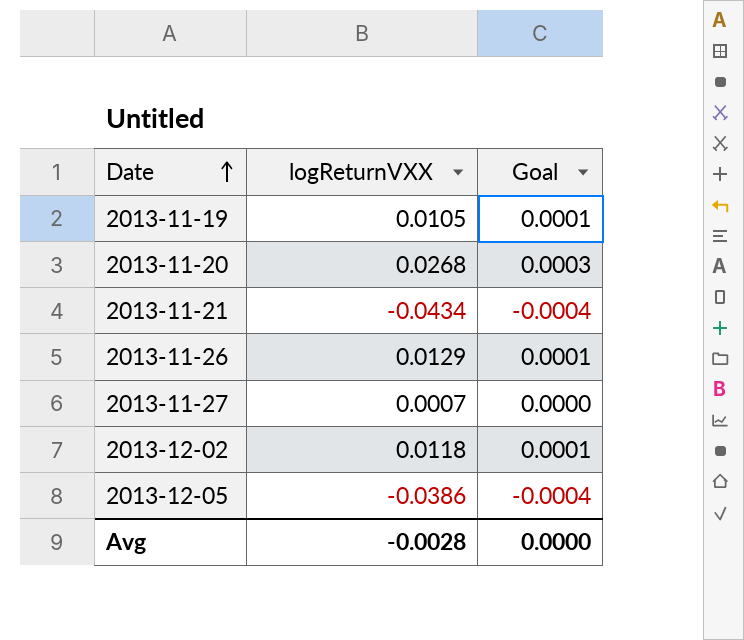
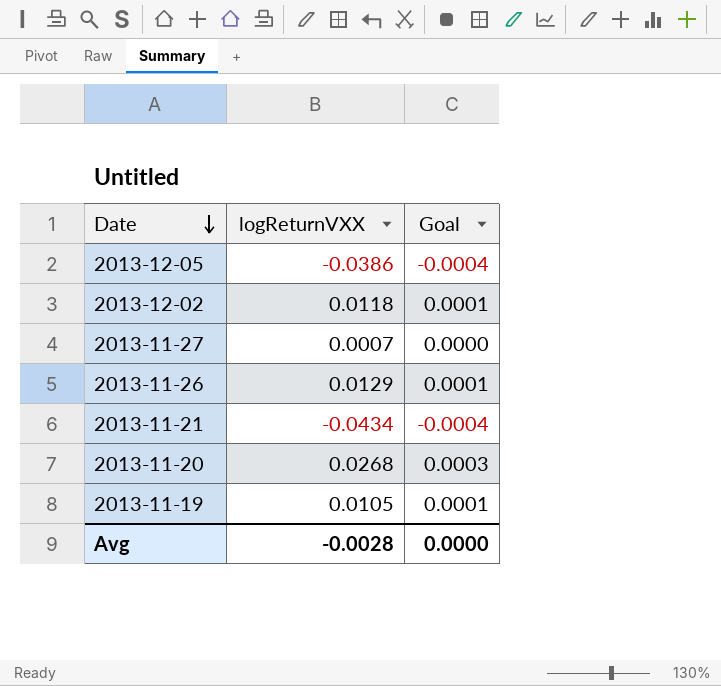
row order: Date ascending -> Date descending

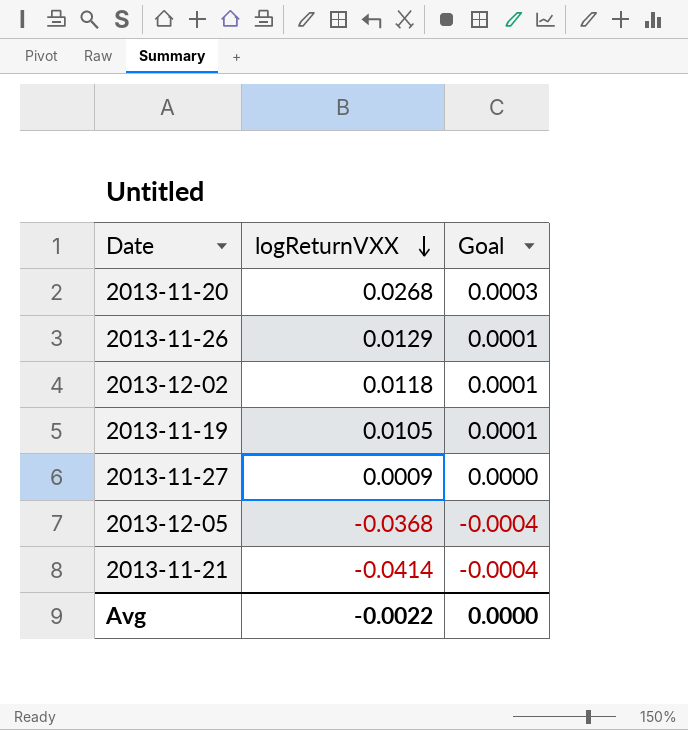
row order: Date descending -> logReturnVXX descending
2013-11-27 | logReturnVXX: 0.0007 -> 0.0009
2013-12-05 | logReturnVXX: -0.0386 -> -0.0368
2013-11-21 | logReturnVXX: -0.0434 -> -0.0414
Avg | logReturnVXX: -0.0028 -> -0.0022

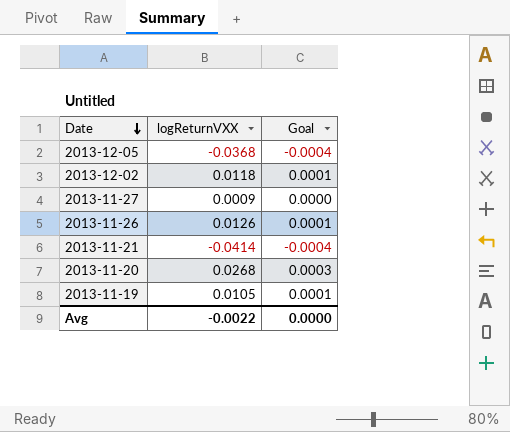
row order: logReturnVXX descending -> Date descending
2013-11-26 | logReturnVXX: 0.0129 -> 0.0126

